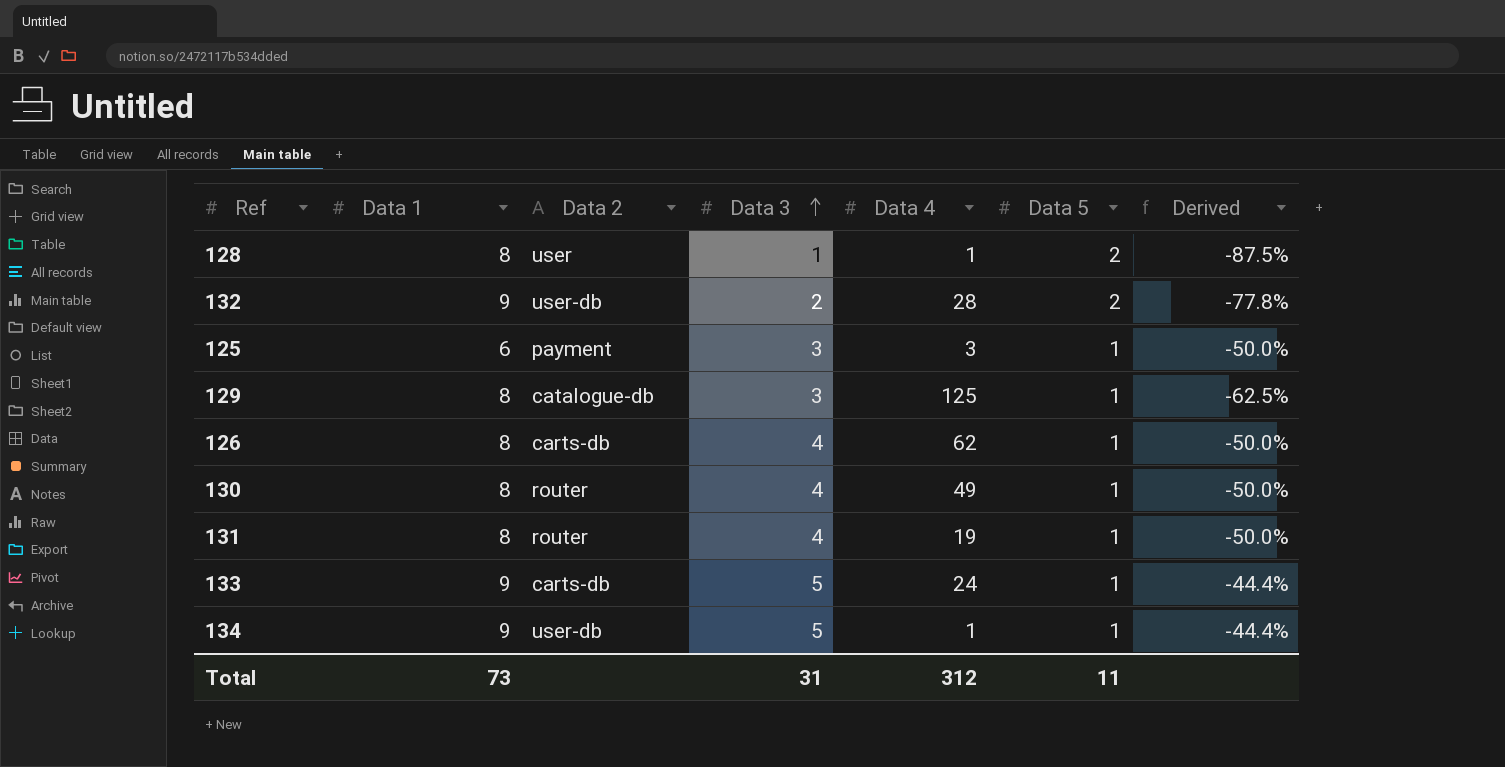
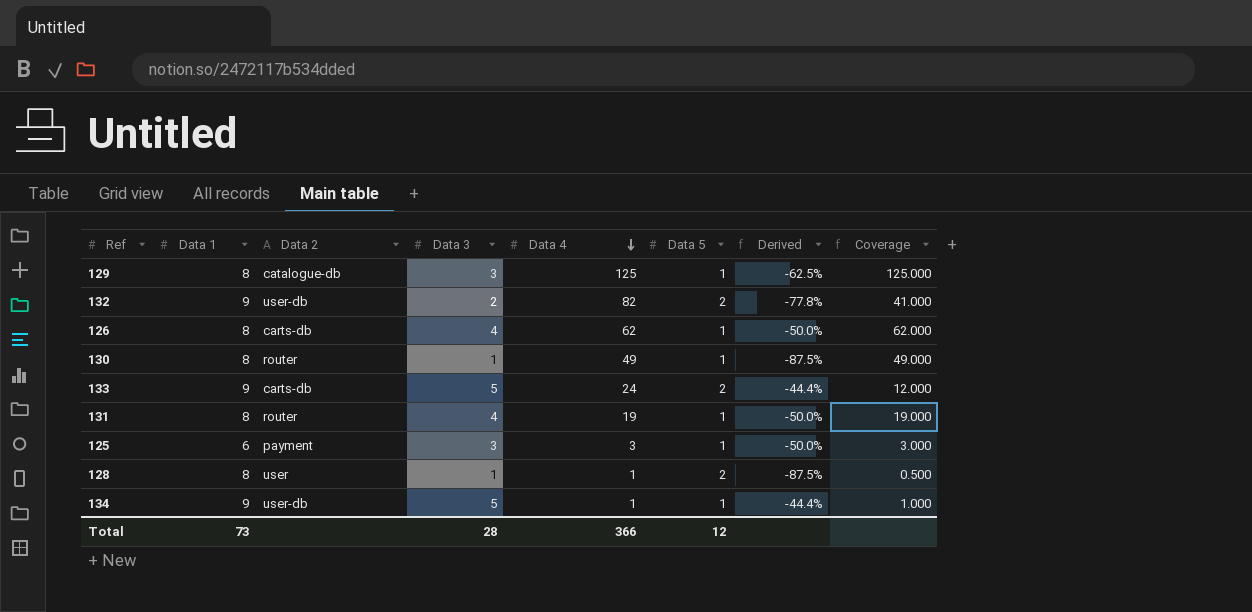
row order: Data 3 ascending -> Data 4 descending
column Coverage | formula: none -> [Data 4] / [Data 5]
132 | Data 4: 28 -> 82
130 | Data 3: 4 -> 1
130 | Derived: -50.0% -> -87.5%
133 | Data 5: 1 -> 2
Total | Data 3: 31 -> 28
Total | Data 4: 312 -> 366
Total | Data 5: 11 -> 12

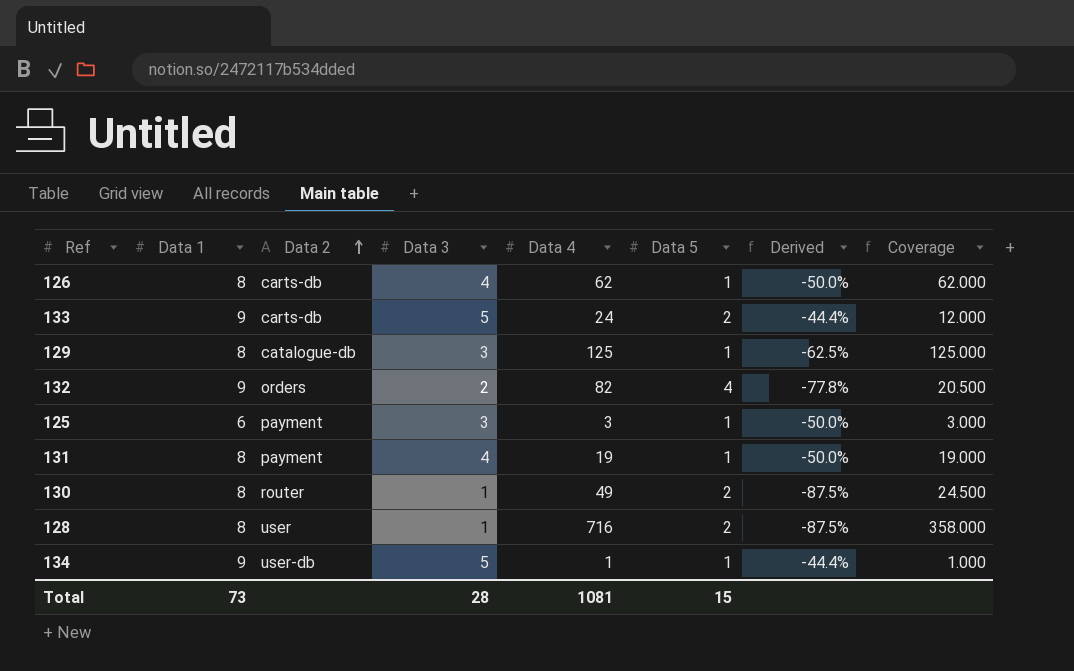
row order: Data 4 descending -> Data 2 ascending
132 | Data 2: user-db -> orders
132 | Data 5: 2 -> 4
132 | Coverage: 41.000 -> 20.500
131 | Data 2: router -> payment
130 | Data 5: 1 -> 2
130 | Coverage: 49.000 -> 24.500
128 | Data 4: 1 -> 716
128 | Coverage: 0.500 -> 358.000
Total | Data 4: 366 -> 1081
Total | Data 5: 12 -> 15

